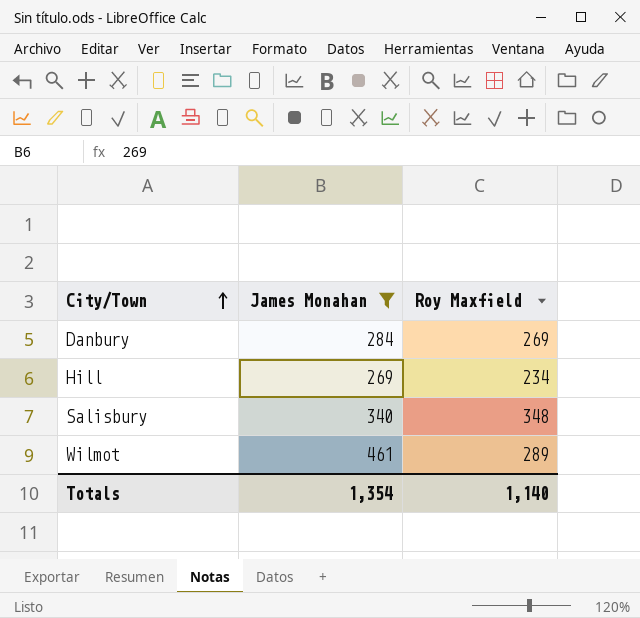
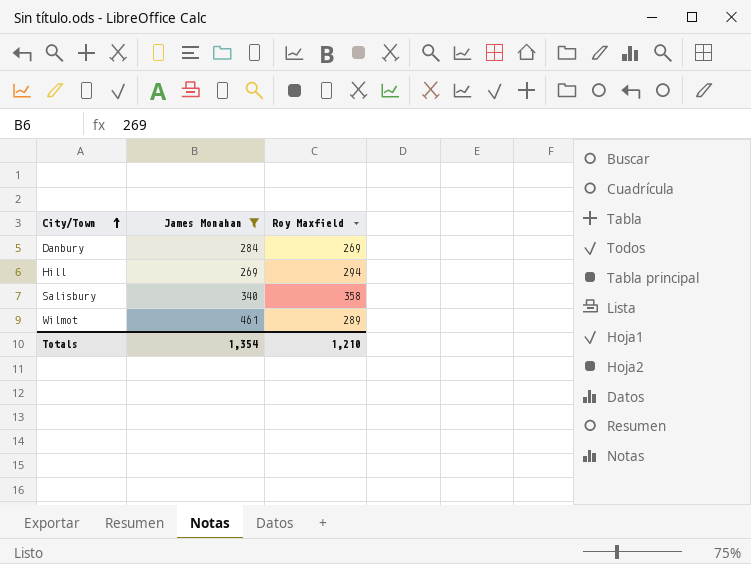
Hill | Roy Maxfield: 234 -> 294
Salisbury | Roy Maxfield: 348 -> 358
Totals | Roy Maxfield: 1,140 -> 1,210

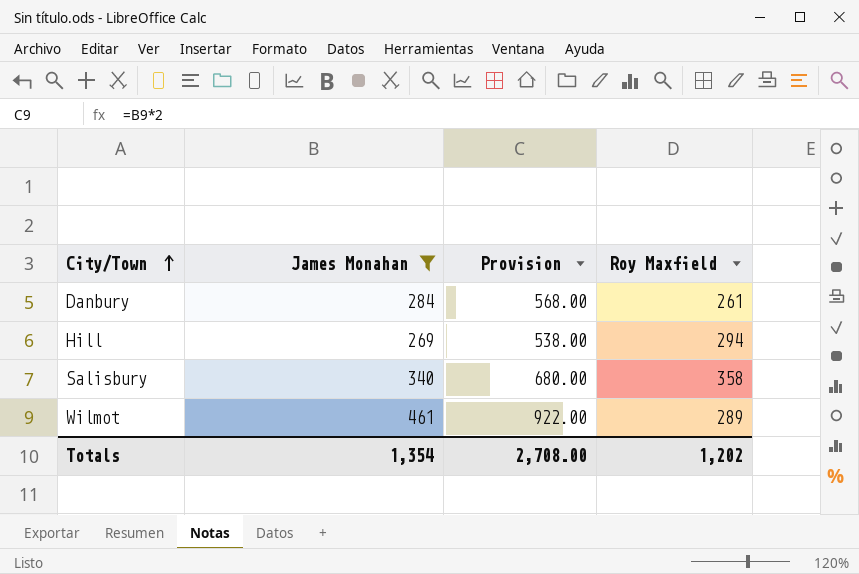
column Provision | formula: none -> [James Monahan] * 2
Danbury | Roy Maxfield: 269 -> 261
Totals | Roy Maxfield: 1,210 -> 1,202

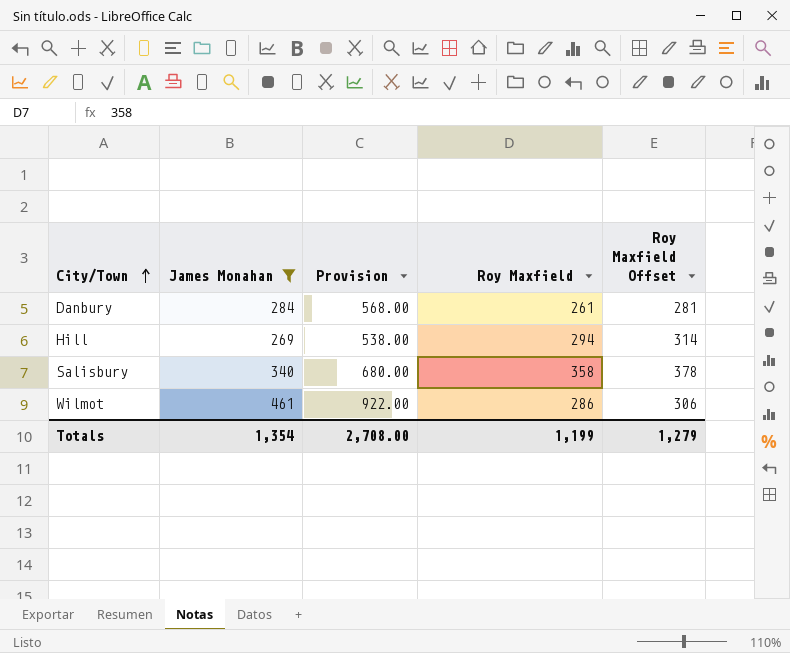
column Roy Maxfield Offset | formula: none -> [Roy Maxfield] + 20
Wilmot | Roy Maxfield: 289 -> 286
Totals | Roy Maxfield: 1,202 -> 1,199

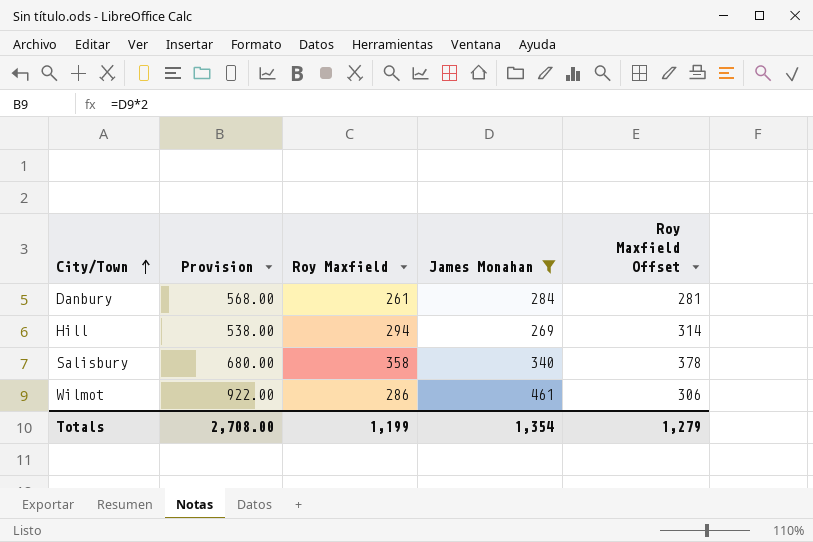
column James Monahan | position: 2 -> 4

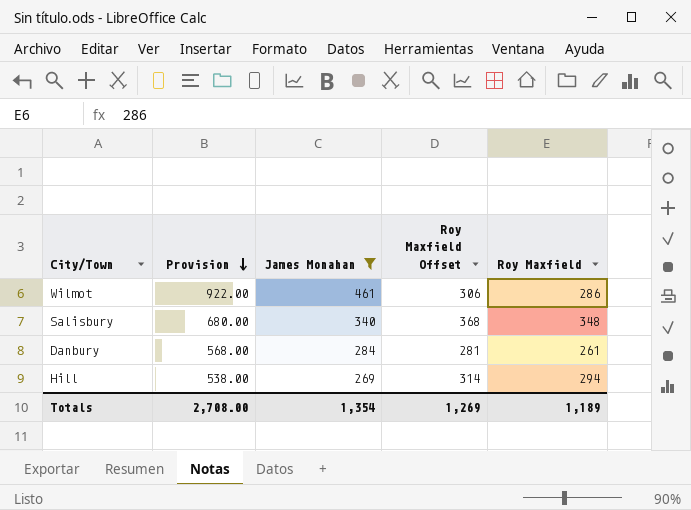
row order: City/Town ascending -> Provision descending
column Roy Maxfield | position: 3 -> 5
Salisbury | Roy Maxfield Offset: 378 -> 368
Salisbury | Roy Maxfield: 358 -> 348
Totals | Roy Maxfield Offset: 1,279 -> 1,269
Totals | Roy Maxfield: 1,199 -> 1,189

